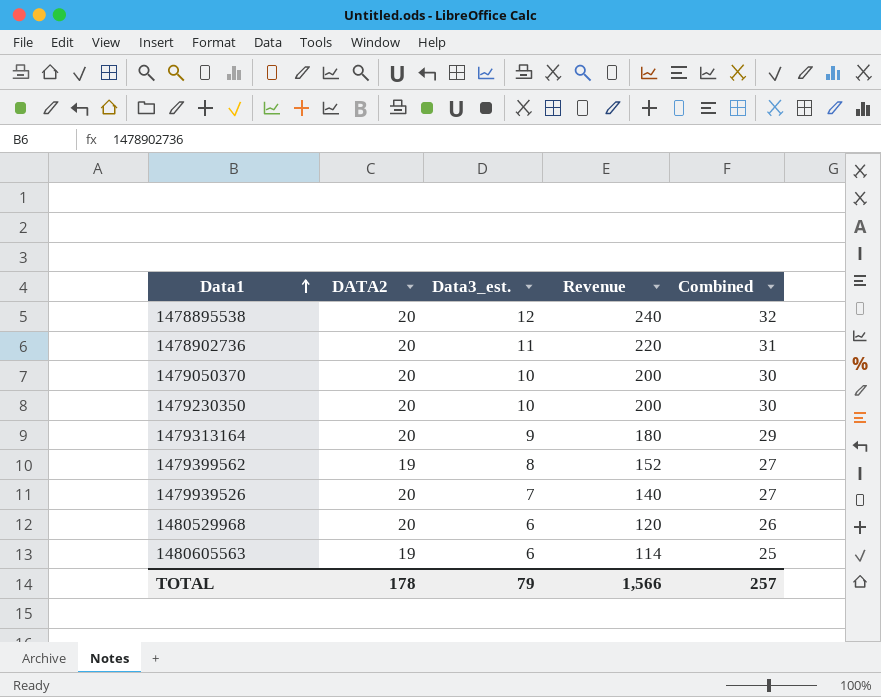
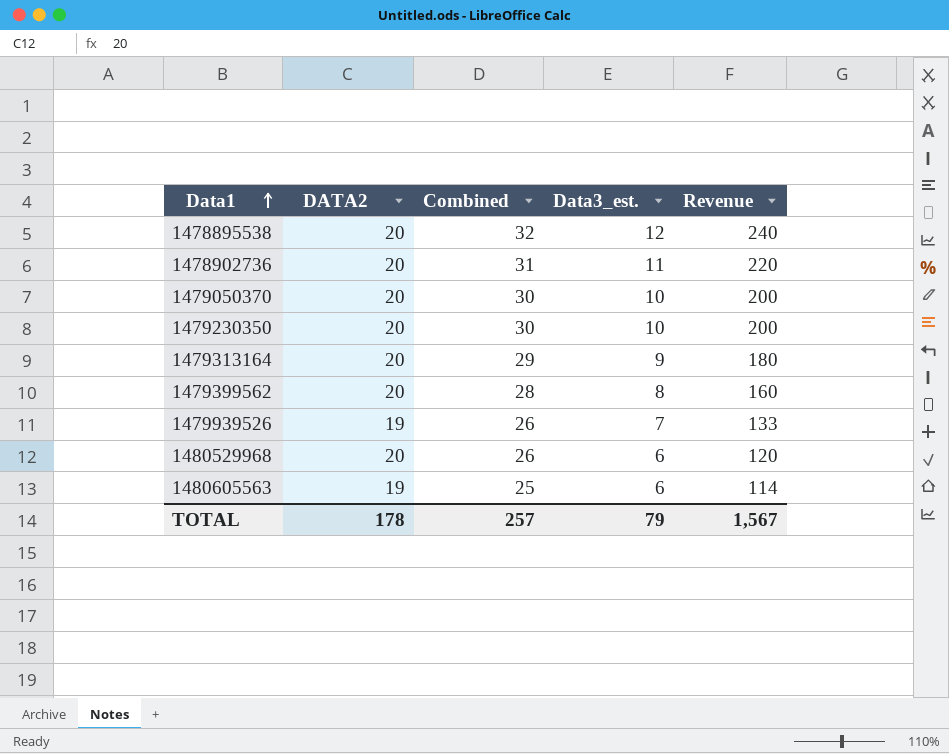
column Combined | position: 5 -> 3
1479399562 | DATA2: 19 -> 20
1479399562 | Combined: 27 -> 28
1479399562 | Revenue: 152 -> 160
1479939526 | DATA2: 20 -> 19
1479939526 | Combined: 27 -> 26
1479939526 | Revenue: 140 -> 133
TOTAL | Revenue: 1,566 -> 1,567

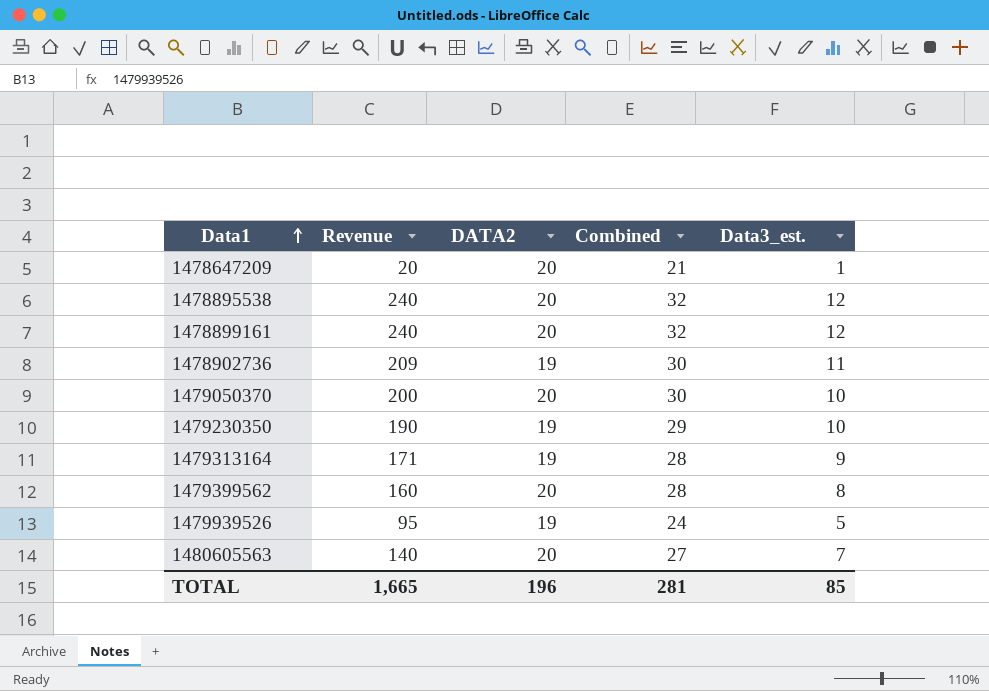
column Revenue | position: 5 -> 2
row 1480529968: 20 | 26 | 6 | 120 -> none
row 1478647209: none -> 20 | 20 | 21 | 1
row 1478899161: none -> 240 | 20 | 32 | 12
1478902736 | Revenue: 220 -> 209
1478902736 | DATA2: 20 -> 19
1478902736 | Combined: 31 -> 30
1479230350 | Revenue: 200 -> 190
1479230350 | DATA2: 20 -> 19
1479230350 | Combined: 30 -> 29
1479313164 | Revenue: 180 -> 171
1479313164 | DATA2: 20 -> 19
1479313164 | Combined: 29 -> 28
1479939526 | Revenue: 133 -> 95
1479939526 | Combined: 26 -> 24
1479939526 | Data3_est.: 7 -> 5
1480605563 | Revenue: 114 -> 140
1480605563 | DATA2: 19 -> 20
1480605563 | Combined: 25 -> 27
1480605563 | Data3_est.: 6 -> 7
TOTAL | Revenue: 1,567 -> 1,665
TOTAL | DATA2: 178 -> 196
TOTAL | Combined: 257 -> 281
TOTAL | Data3_est.: 79 -> 85

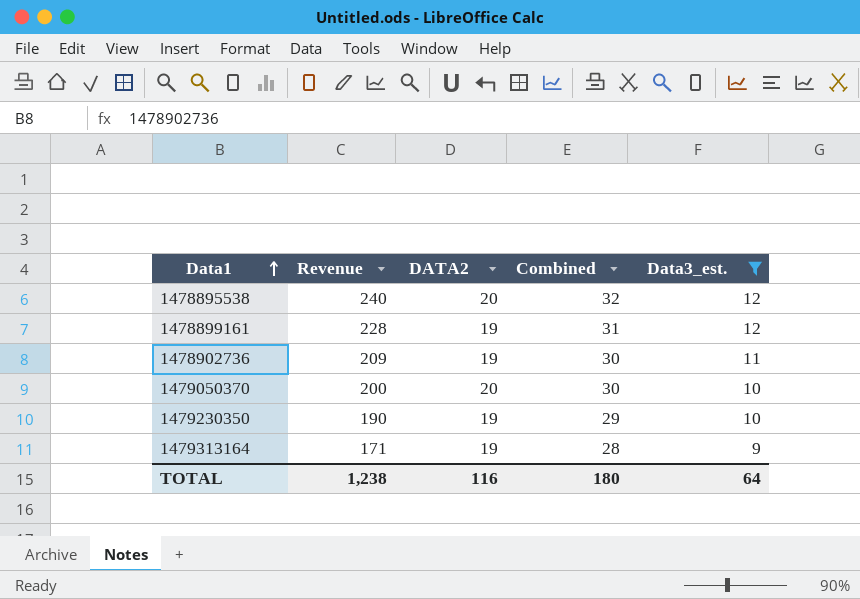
filter: none -> Data3_est. >= 9
1478899161 | Revenue: 240 -> 228
1478899161 | DATA2: 20 -> 19
1478899161 | Combined: 32 -> 31
TOTAL | Revenue: 1,665 -> 1,238
TOTAL | DATA2: 196 -> 116
TOTAL | Combined: 281 -> 180
TOTAL | Data3_est.: 85 -> 64

